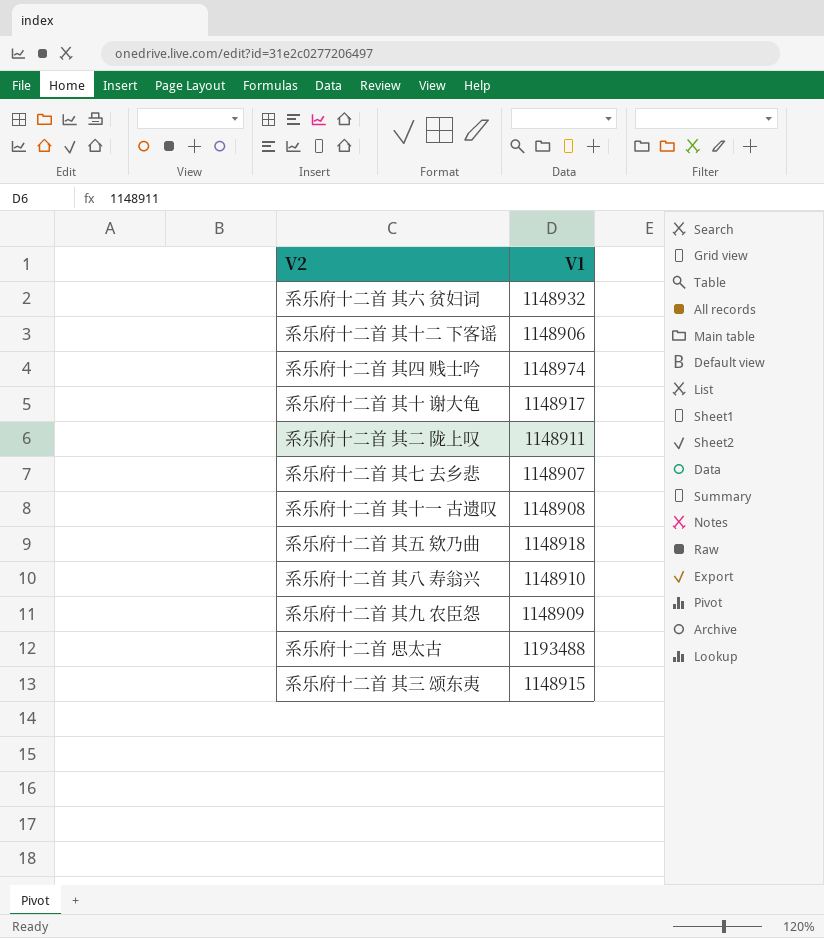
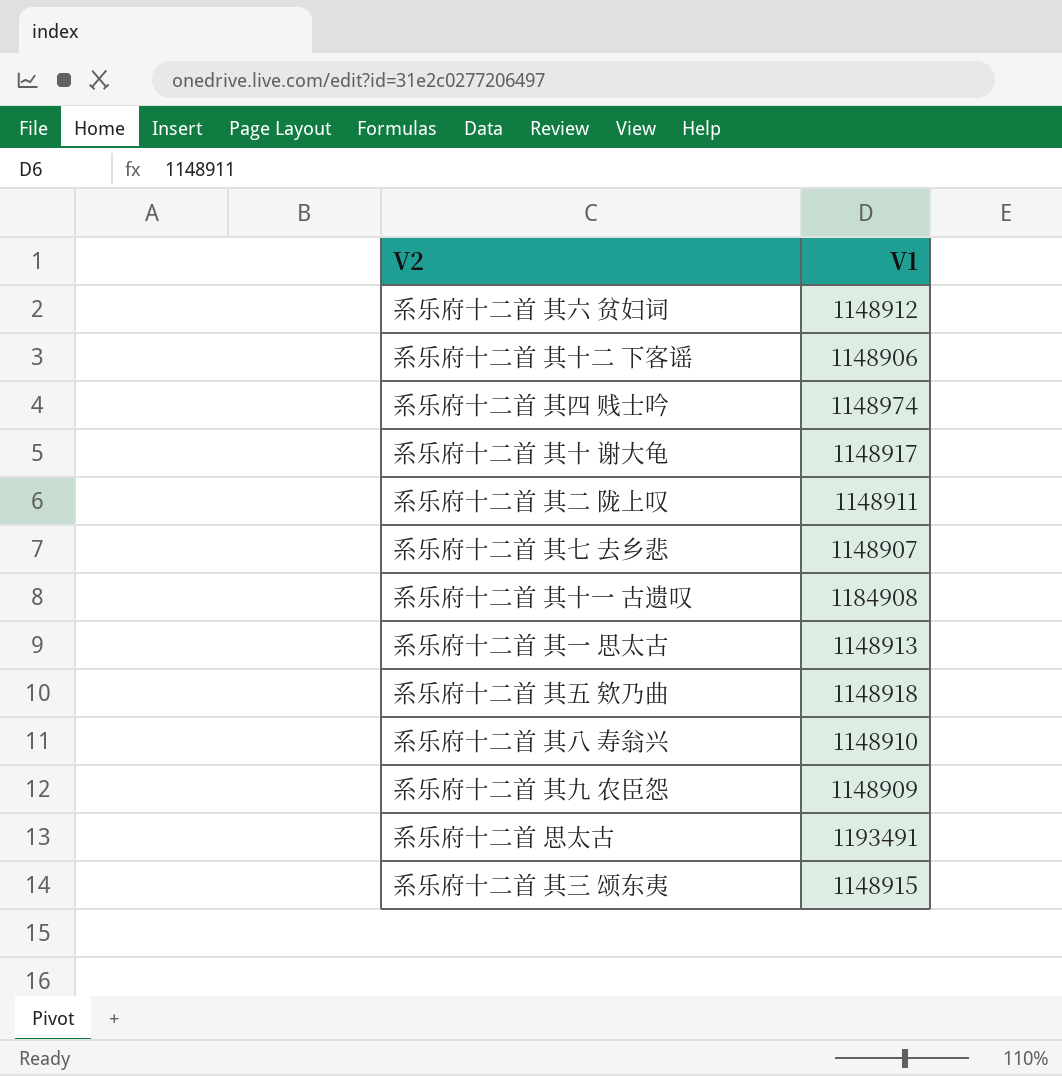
系乐府十二首 其六 贫妇词 | V1: 1148932 -> 1148912
系乐府十二首 其十一 古遗叹 | V1: 1148908 -> 1184908
row 系乐府十二首 其一 思太古: none -> 1148913
系乐府十二首 思太古 | V1: 1193488 -> 1193491

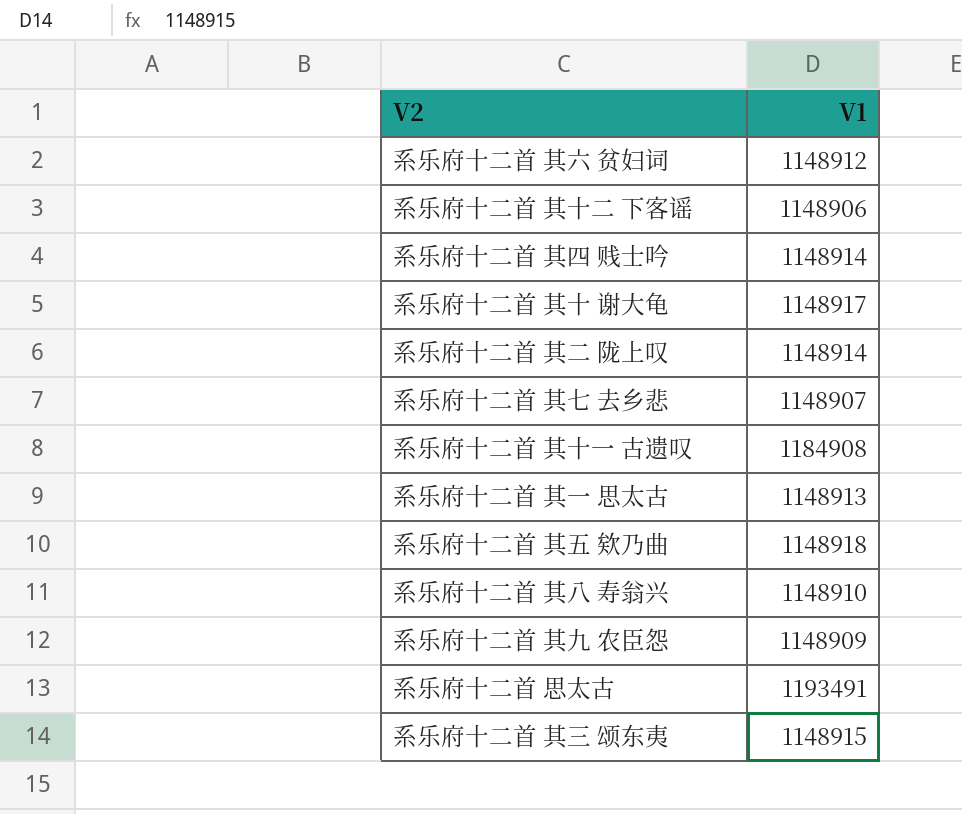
系乐府十二首 其四 贱士吟 | V1: 1148974 -> 1148914
系乐府十二首 其二 陇上叹 | V1: 1148911 -> 1148914

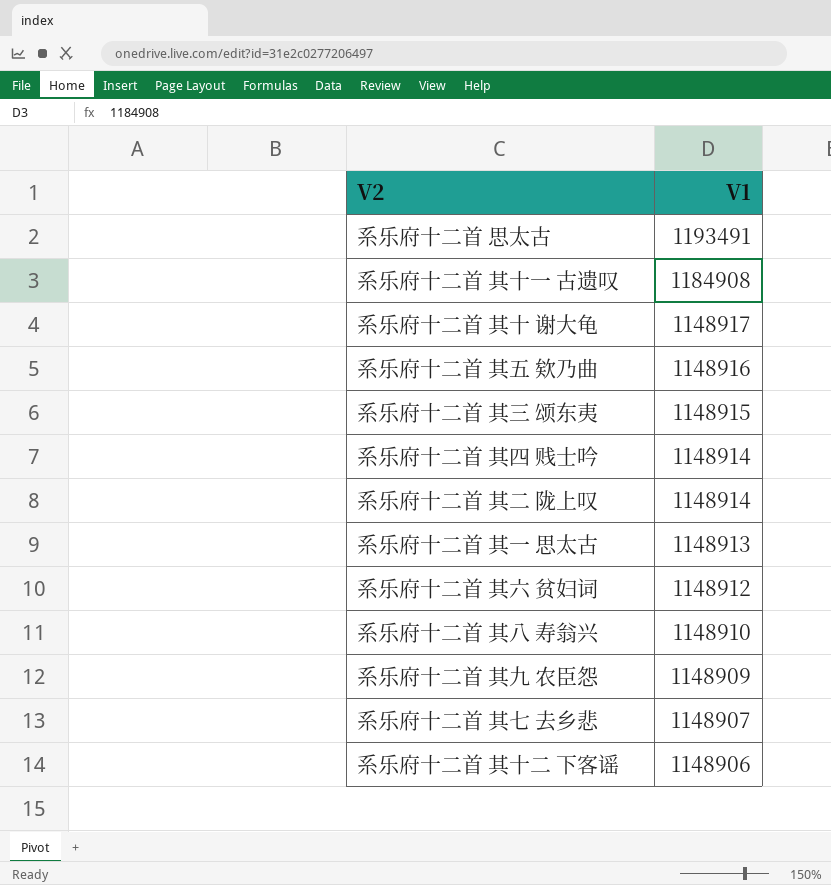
row order: none -> V1 descending
系乐府十二首 其五 欸乃曲 | V1: 1148918 -> 1148916

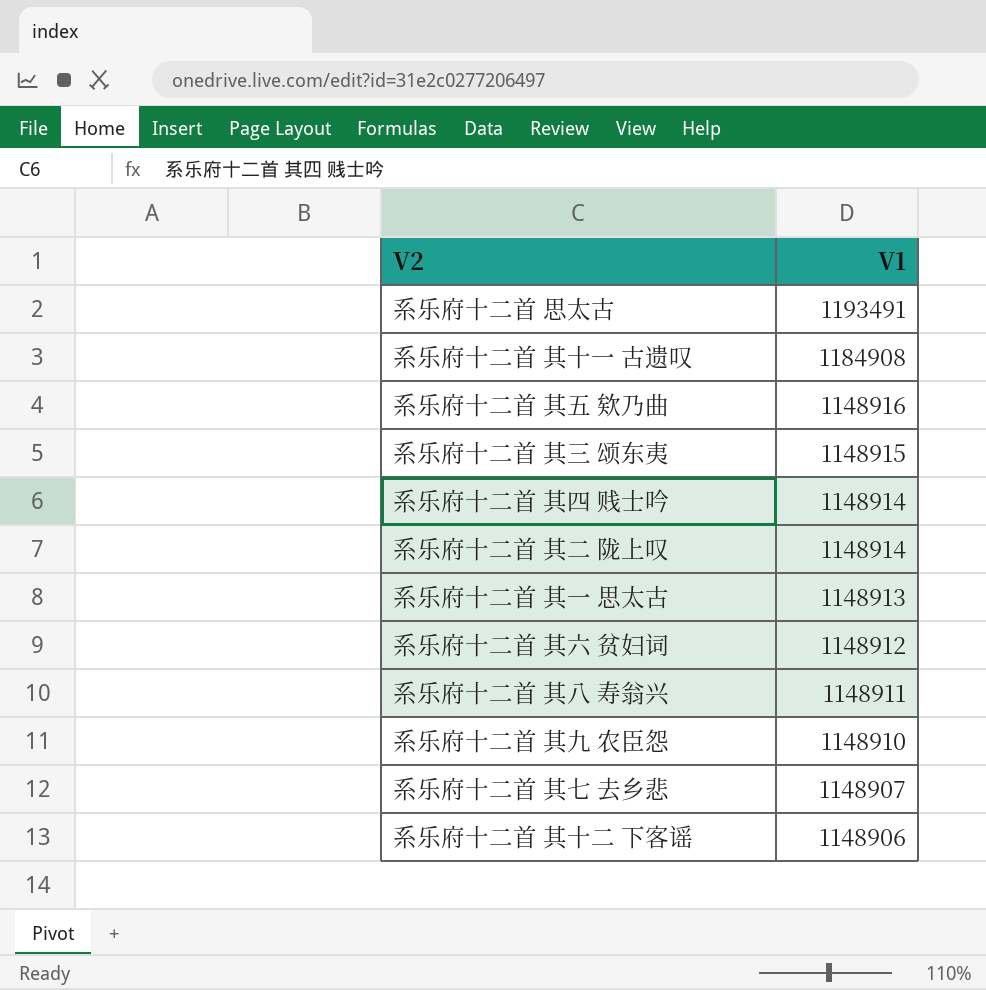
row 系乐府十二首 其十 谢大龟: 1148917 -> none
系乐府十二首 其八 寿翁兴 | V1: 1148910 -> 1148911
系乐府十二首 其九 农臣怨 | V1: 1148909 -> 1148910

